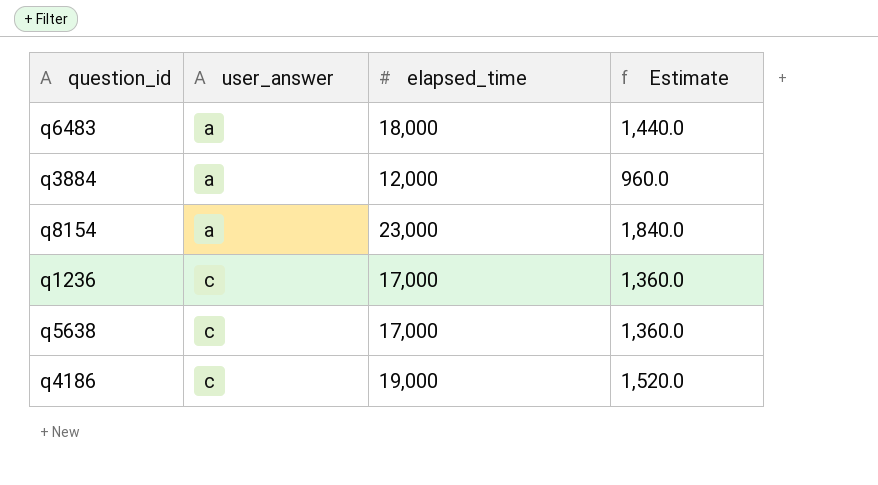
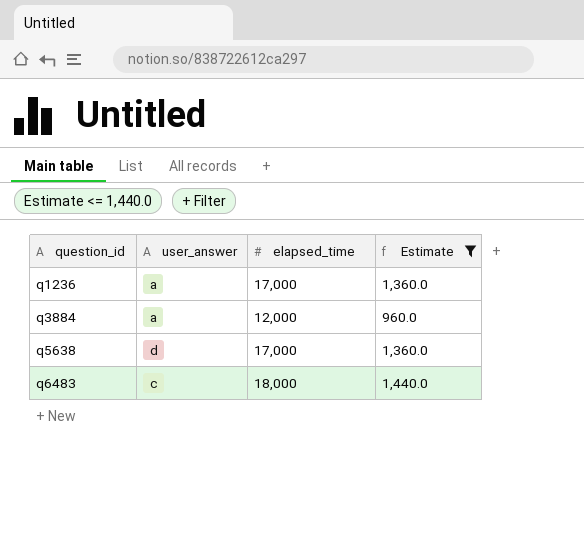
filter: none -> Estimate <= 1,440.0
row order: user_answer ascending -> question_id ascending
q1236 | user_answer: c -> a
q5638 | user_answer: c -> d
q6483 | user_answer: a -> c

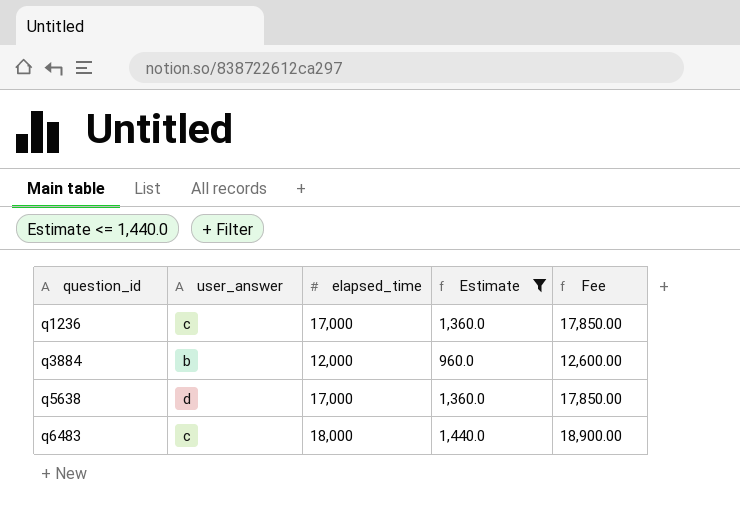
column Fee | formula: none -> [elapsed_time] * 1.05
q1236 | user_answer: a -> c
q3884 | user_answer: a -> b

